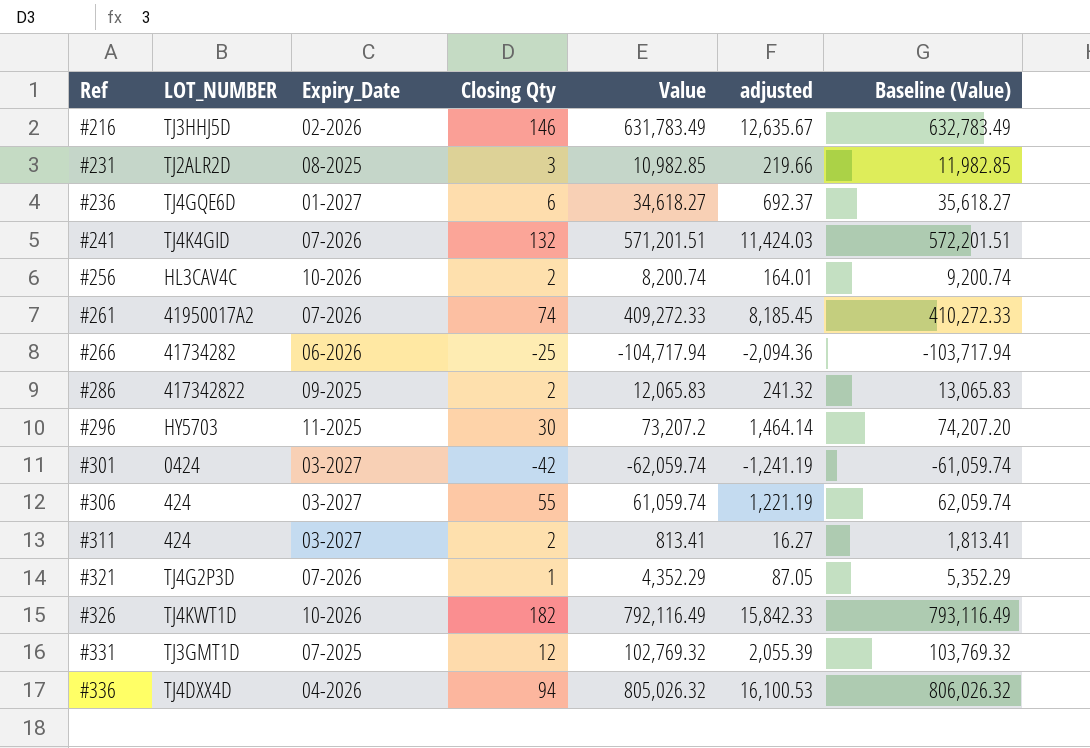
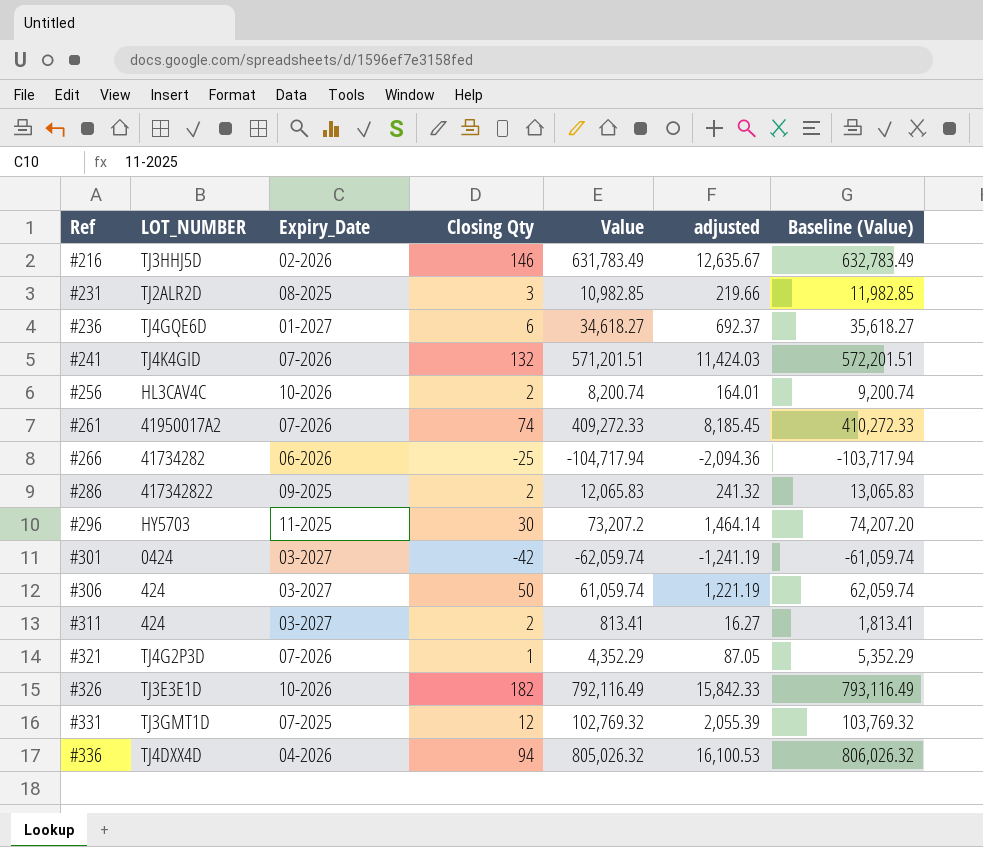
#306 | Closing Qty: 55 -> 50
#326 | LOT_NUMBER: TJ4KWT1D -> TJ3E3E1D

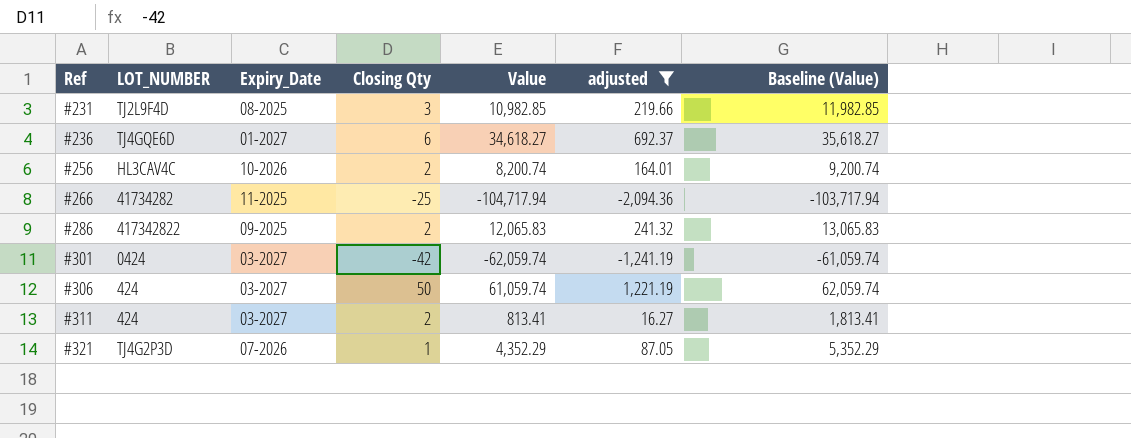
filter: none -> adjusted <= 1,221.19
#231 | LOT_NUMBER: TJ2ALR2D -> TJ2L9F4D
#266 | Expiry_Date: 06-2026 -> 11-2025

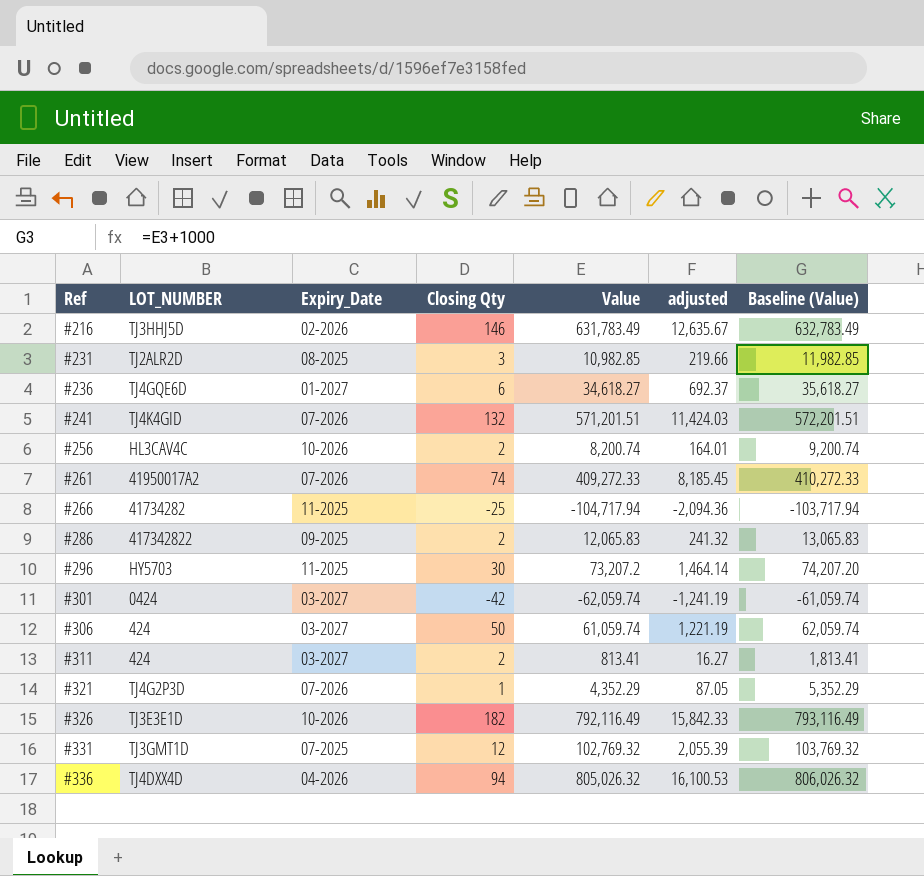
filter: adjusted <= 1,221.19 -> none
#231 | LOT_NUMBER: TJ2L9F4D -> TJ2ALR2D

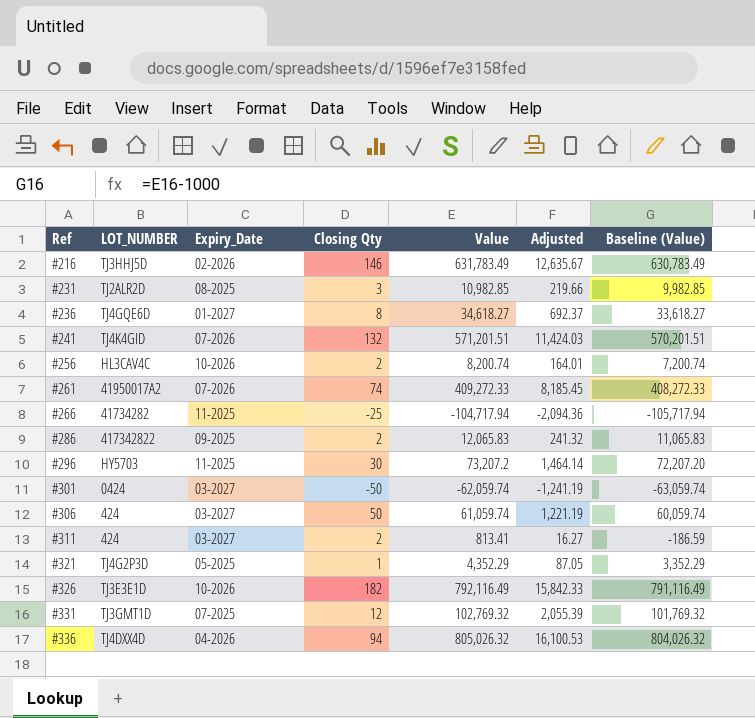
column name: adjusted -> Adjusted
column Baseline (Value) | formula: [Value] + 1000 -> [Value] - 1000
#236 | Closing Qty: 6 -> 8
#301 | Closing Qty: -42 -> -50
#321 | Expiry_Date: 07-2026 -> 05-2025

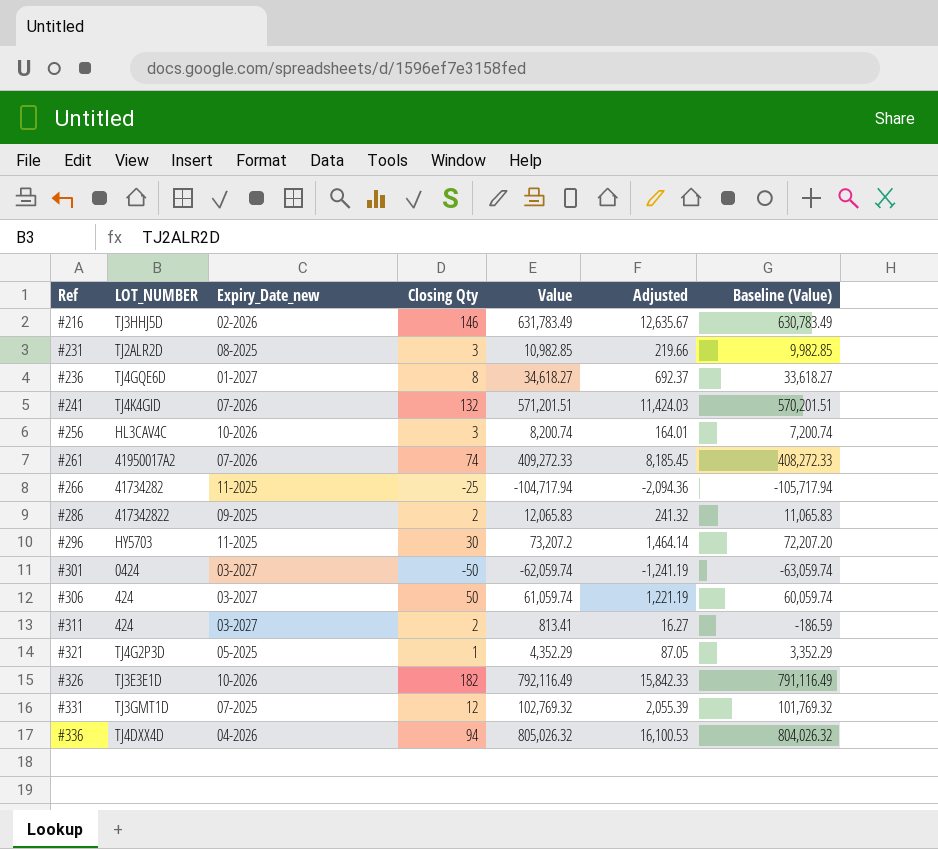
column name: Expiry_Date -> Expiry_Date_new
#256 | Closing Qty: 2 -> 3

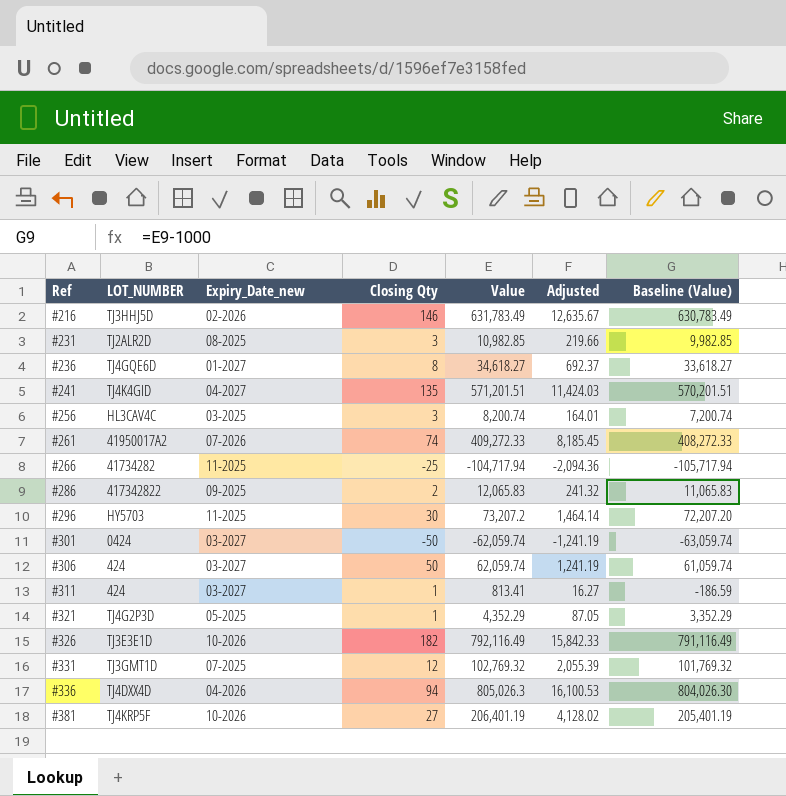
#241 | Expiry_Date_new: 07-2026 -> 04-2027
#241 | Closing Qty: 132 -> 135
#256 | Expiry_Date_new: 10-2026 -> 03-2025
#306 | Value: 61,059.74 -> 62,059.74
#306 | Adjusted: 1,221.19 -> 1,241.19
#306 | Baseline (Value): 60,059.74 -> 61,059.74
#311 | Closing Qty: 2 -> 1
#336 | Value: 805,026.32 -> 805,026.3
#336 | Baseline (Value): 804,026.32 -> 804,026.30
row #381: none -> TJ4KRP5F | 10-2026 | 27 | 206,401.19 | 4,128.02 | 205,401.19

